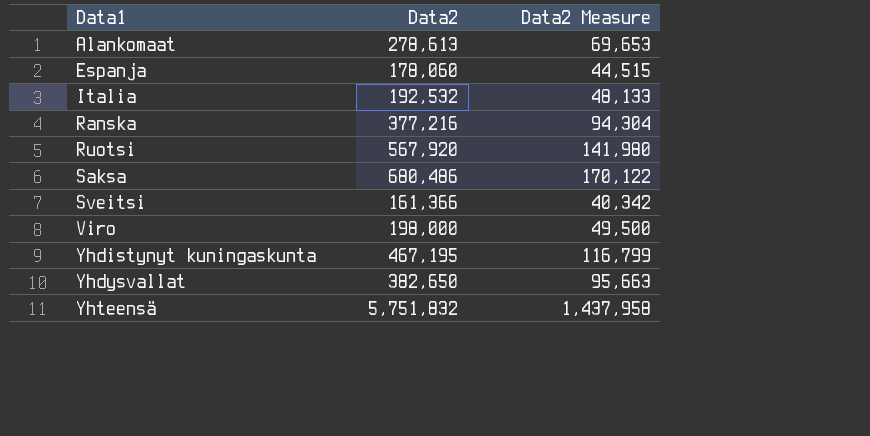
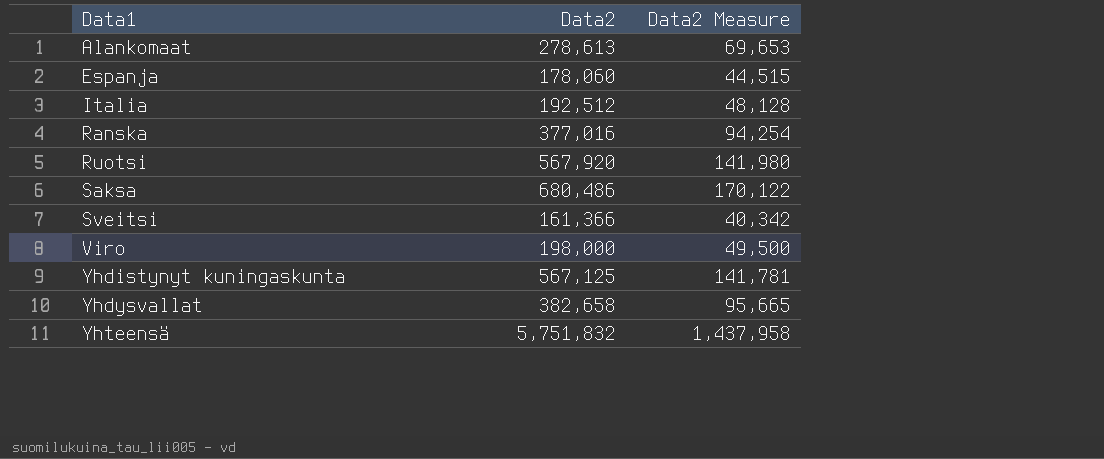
Italia | Data2: 192,532 -> 192,512
Italia | Data2 Measure: 48,133 -> 48,128
Ranska | Data2: 377,216 -> 377,016
Ranska | Data2 Measure: 94,304 -> 94,254
Yhdistynyt kuningaskunta | Data2: 467,195 -> 567,125
Yhdistynyt kuningaskunta | Data2 Measure: 116,799 -> 141,781
Yhdysvallat | Data2: 382,650 -> 382,658
Yhdysvallat | Data2 Measure: 95,663 -> 95,665

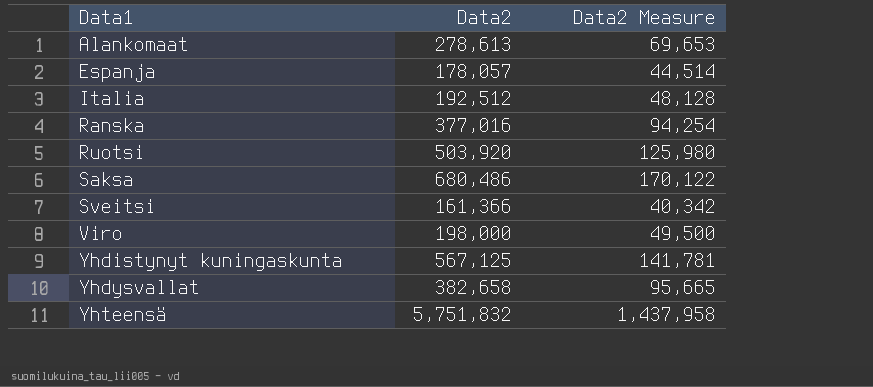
Espanja | Data2: 178,060 -> 178,057
Espanja | Data2 Measure: 44,515 -> 44,514
Ruotsi | Data2: 567,920 -> 503,920
Ruotsi | Data2 Measure: 141,980 -> 125,980

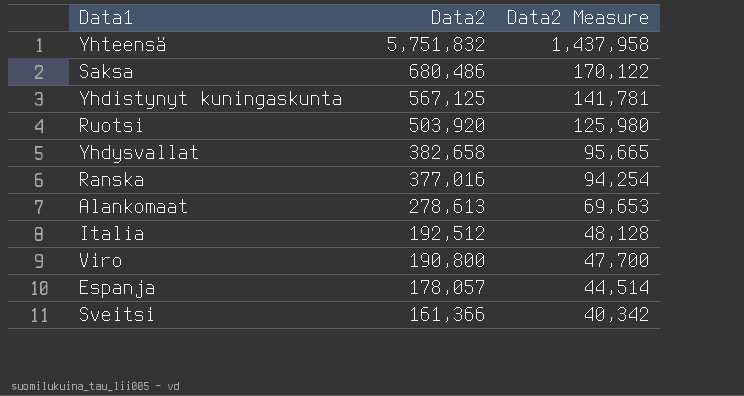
row order: Data1 ascending -> Data2 descending
Viro | Data2: 198,000 -> 190,800
Viro | Data2 Measure: 49,500 -> 47,700

